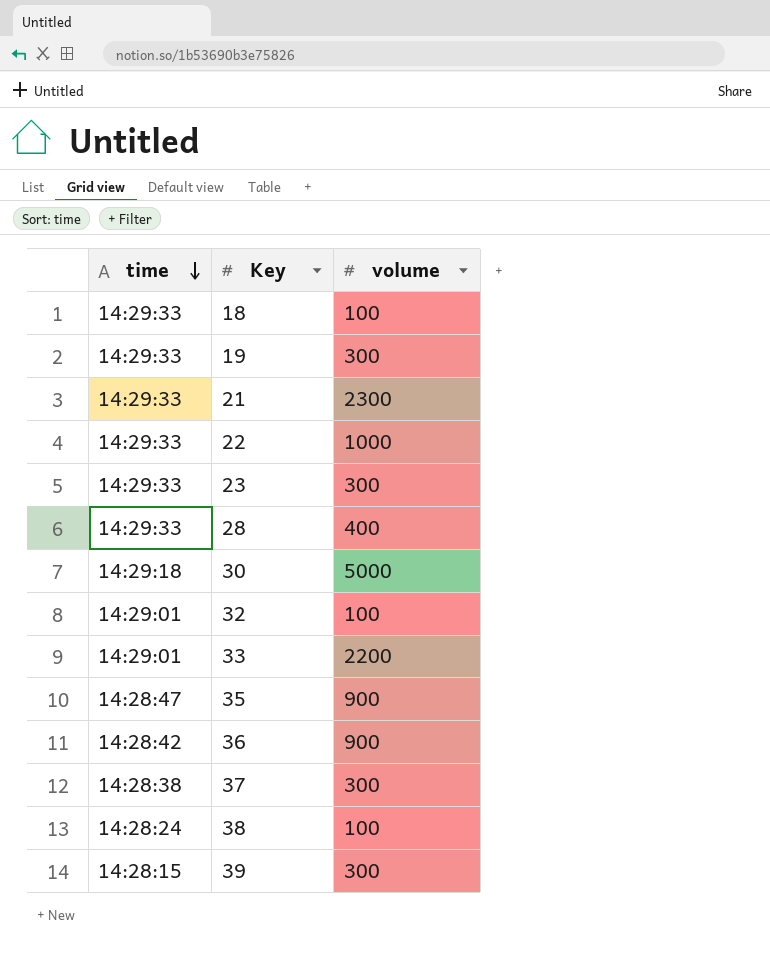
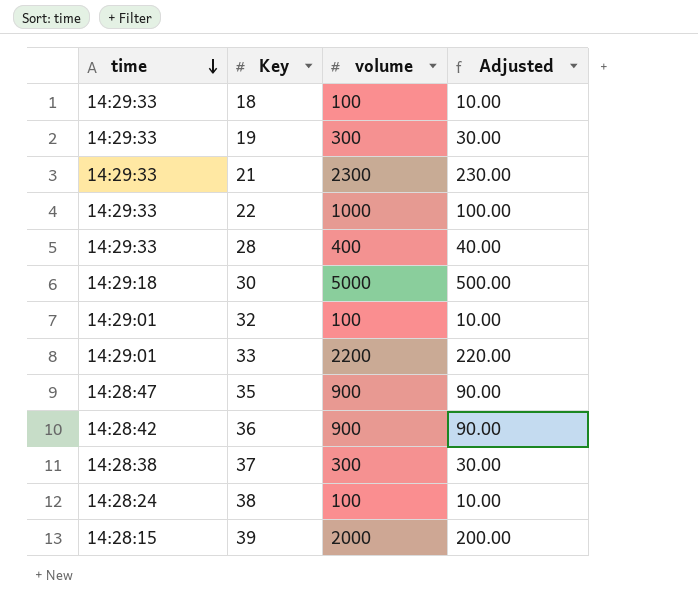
column Adjusted | formula: none -> [volume] * 0.1
row 23: 14:29:33 | 300 -> none
39 | volume: 300 -> 2000

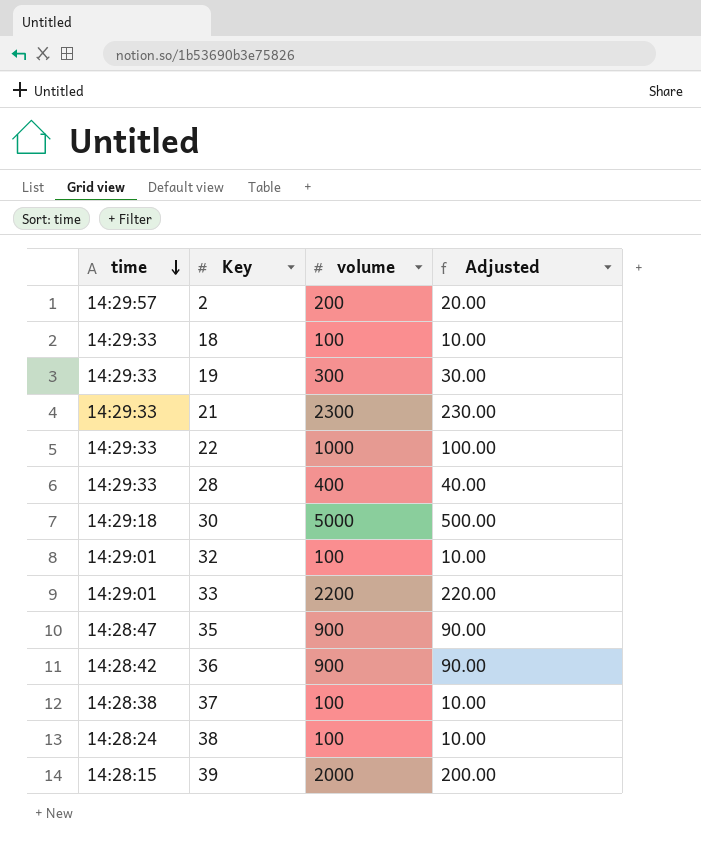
row 2: none -> 14:29:57 | 200 | 20.00
37 | volume: 300 -> 100
37 | Adjusted: 30.00 -> 10.00

